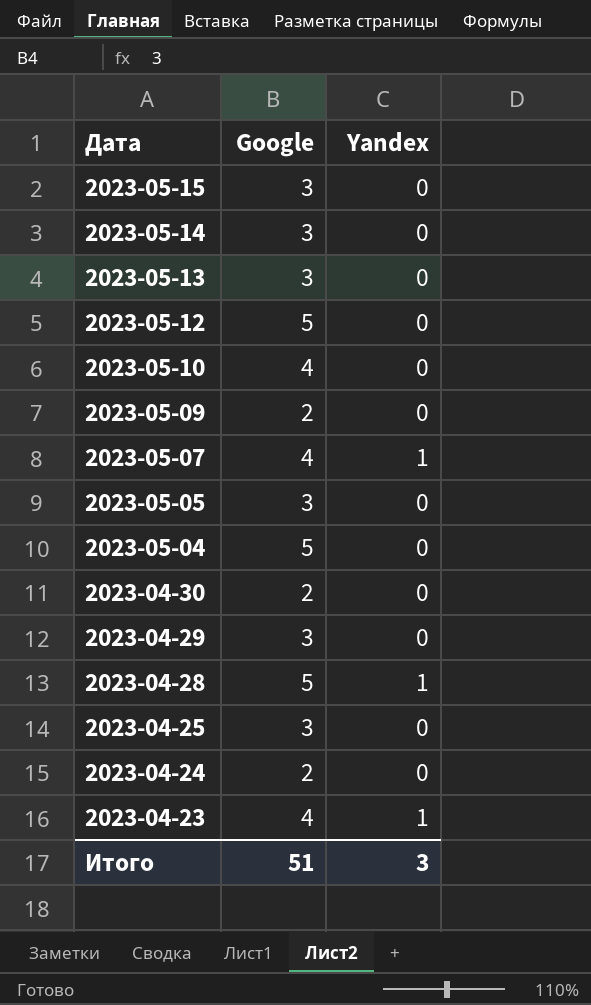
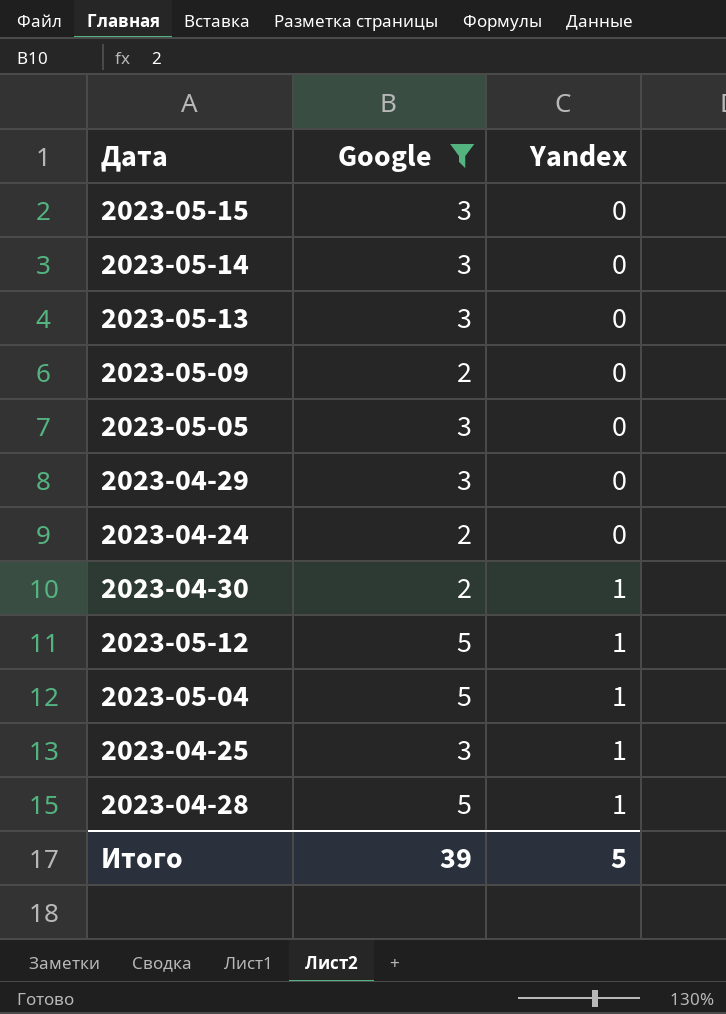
filter: none -> Google != 4
row order: Дата descending -> Yandex ascending
2023-04-30 | Yandex: 0 -> 1
2023-05-12 | Yandex: 0 -> 1
2023-05-04 | Yandex: 0 -> 1
2023-04-25 | Yandex: 0 -> 1
Итого | Google: 51 -> 39
Итого | Yandex: 3 -> 5

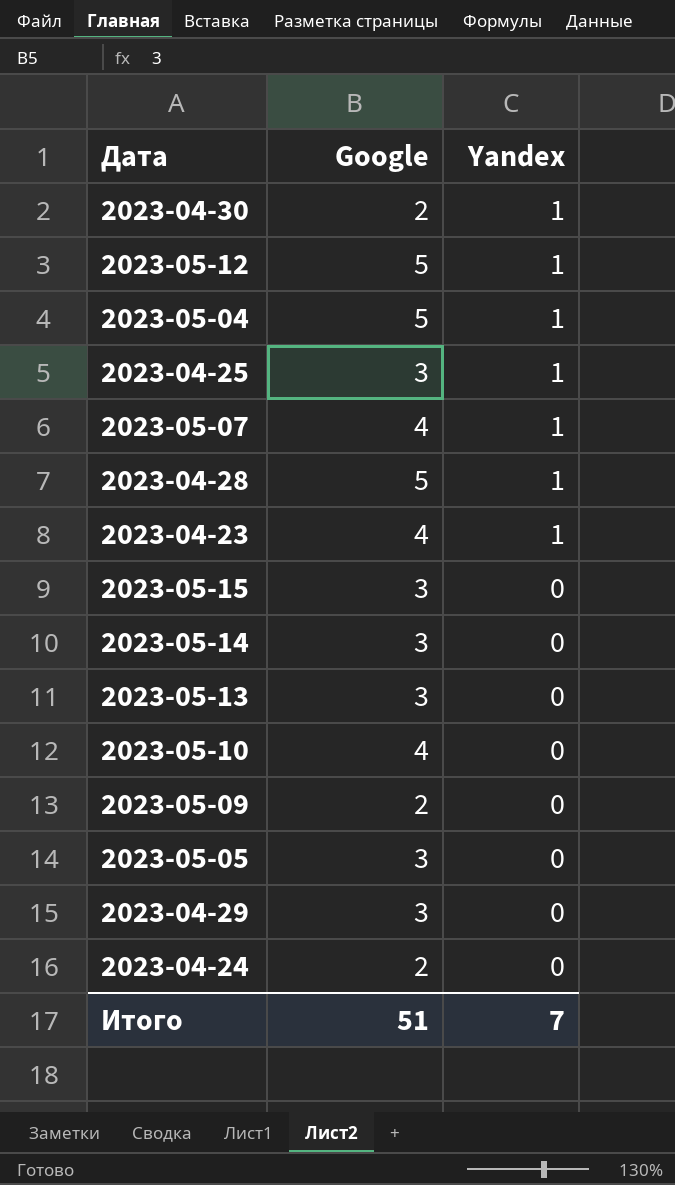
filter: Google != 4 -> none
row order: Yandex ascending -> Yandex descending
Итого | Google: 39 -> 51
Итого | Yandex: 5 -> 7

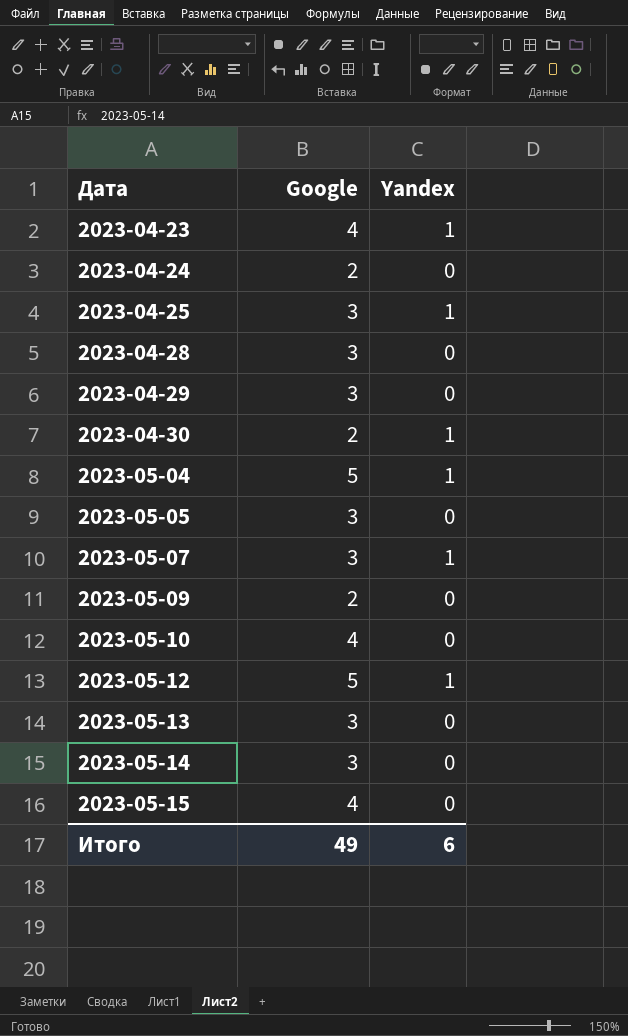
row order: Yandex descending -> Дата ascending
2023-04-28 | Google: 5 -> 3
2023-04-28 | Yandex: 1 -> 0
2023-05-07 | Google: 4 -> 3
2023-05-15 | Google: 3 -> 4
Итого | Google: 51 -> 49
Итого | Yandex: 7 -> 6

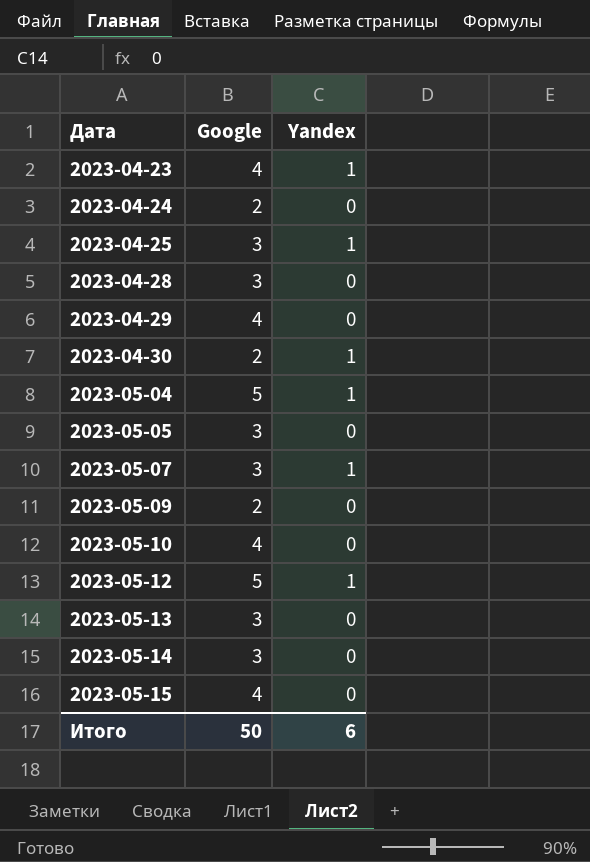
2023-04-29 | Google: 3 -> 4
Итого | Google: 49 -> 50

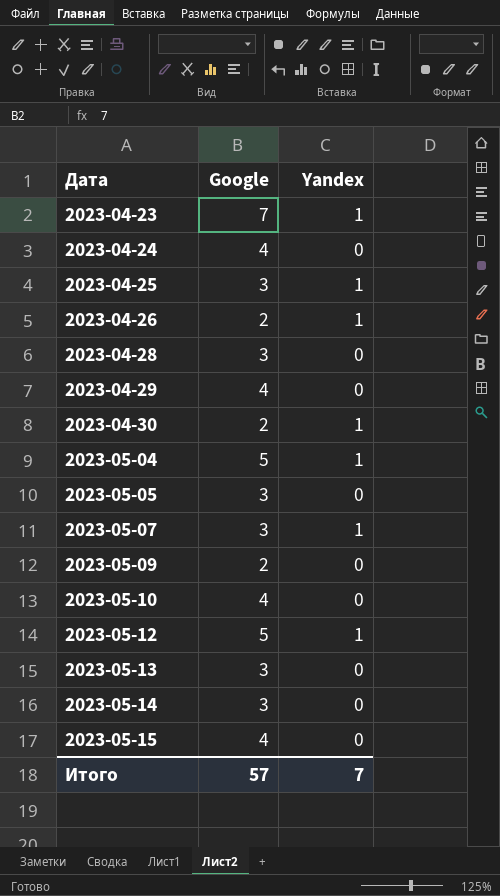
2023-04-23 | Google: 4 -> 7
2023-04-24 | Google: 2 -> 4
row 2023-04-26: none -> 2 | 1
Итого | Google: 50 -> 57
Итого | Yandex: 6 -> 7

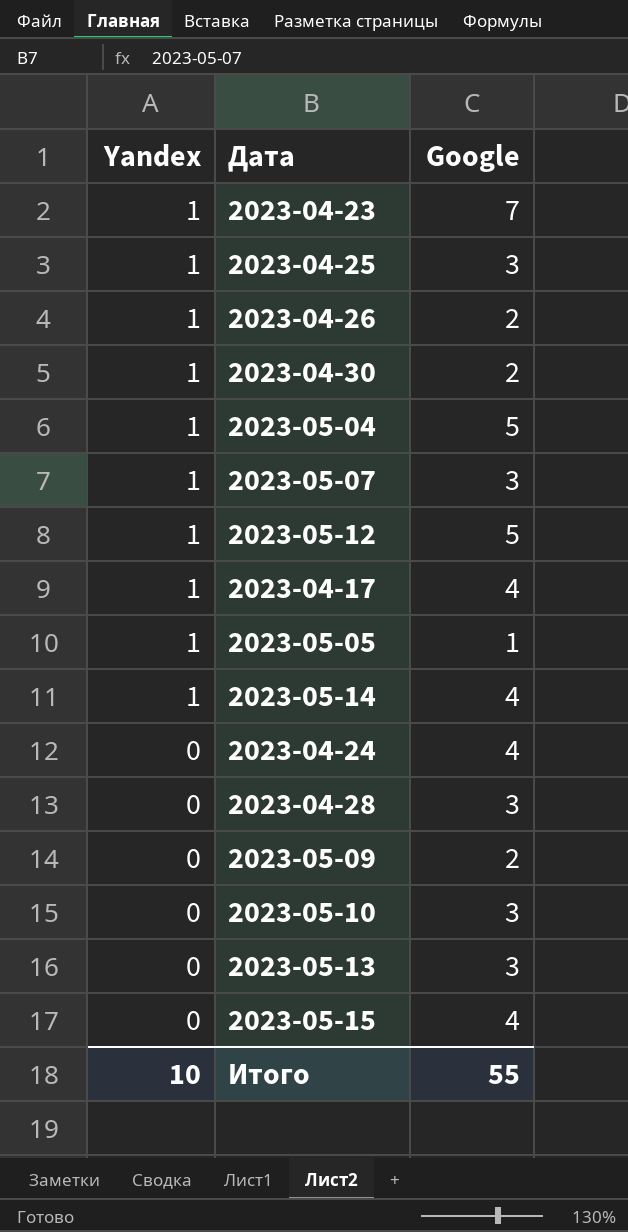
row order: Дата ascending -> Yandex descending
column Yandex | position: 3 -> 1
row 2023-04-29: 4 | 0 -> none
row 2023-04-17: none -> 1 | 4
2023-05-05 | Yandex: 0 -> 1
2023-05-05 | Google: 3 -> 1
2023-05-14 | Yandex: 0 -> 1
2023-05-14 | Google: 3 -> 4
2023-05-10 | Google: 4 -> 3
Итого | Yandex: 7 -> 10
Итого | Google: 57 -> 55

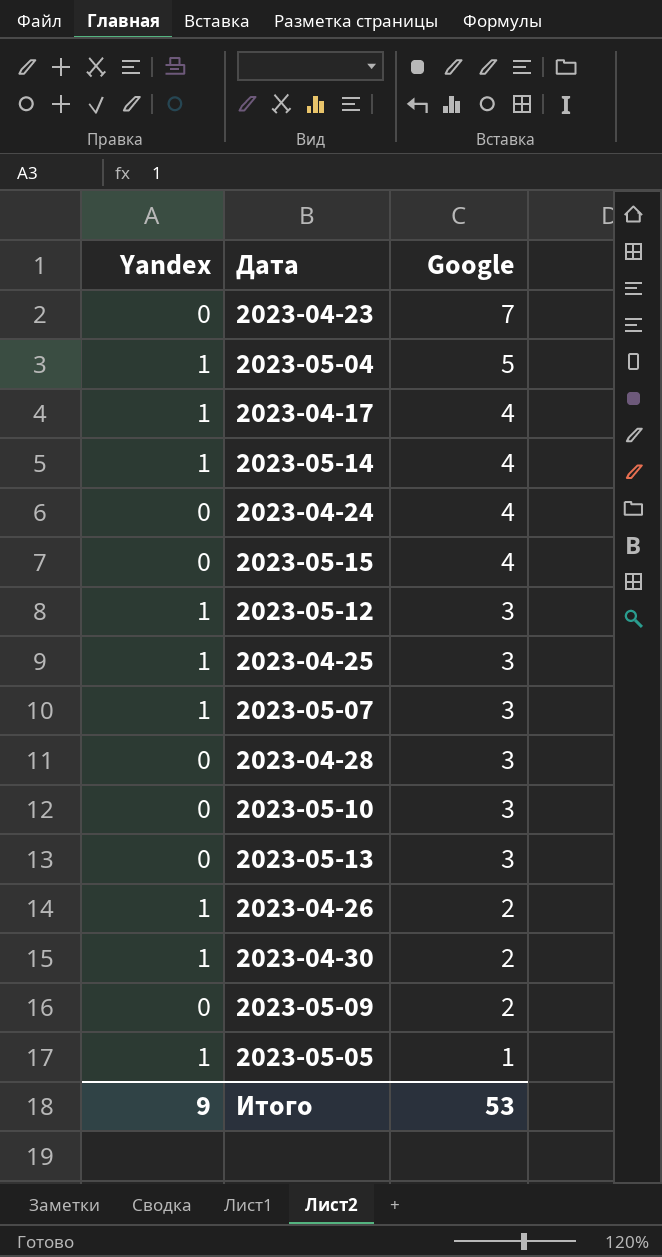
row order: Yandex descending -> Google descending
2023-04-23 | Yandex: 1 -> 0
2023-05-12 | Google: 5 -> 3
Итого | Yandex: 10 -> 9
Итого | Google: 55 -> 53

